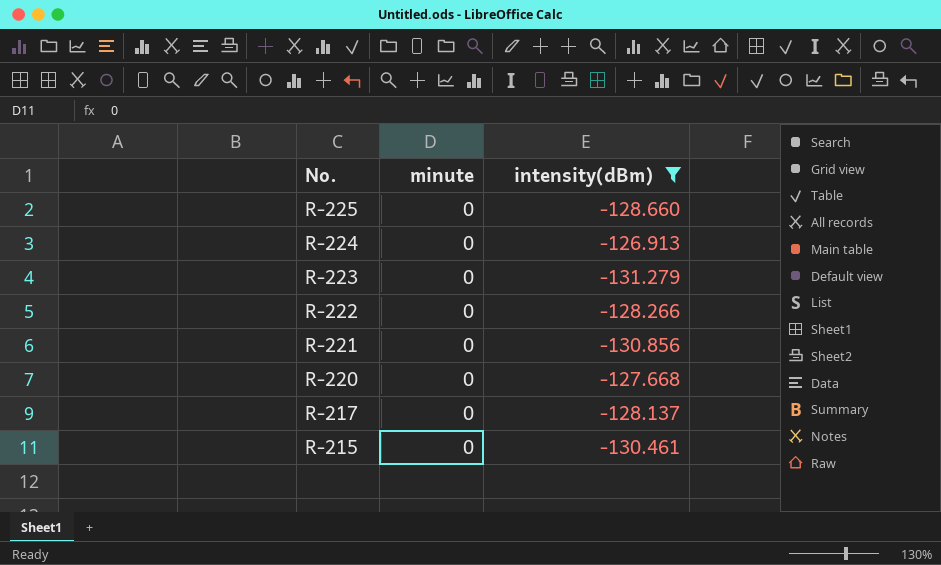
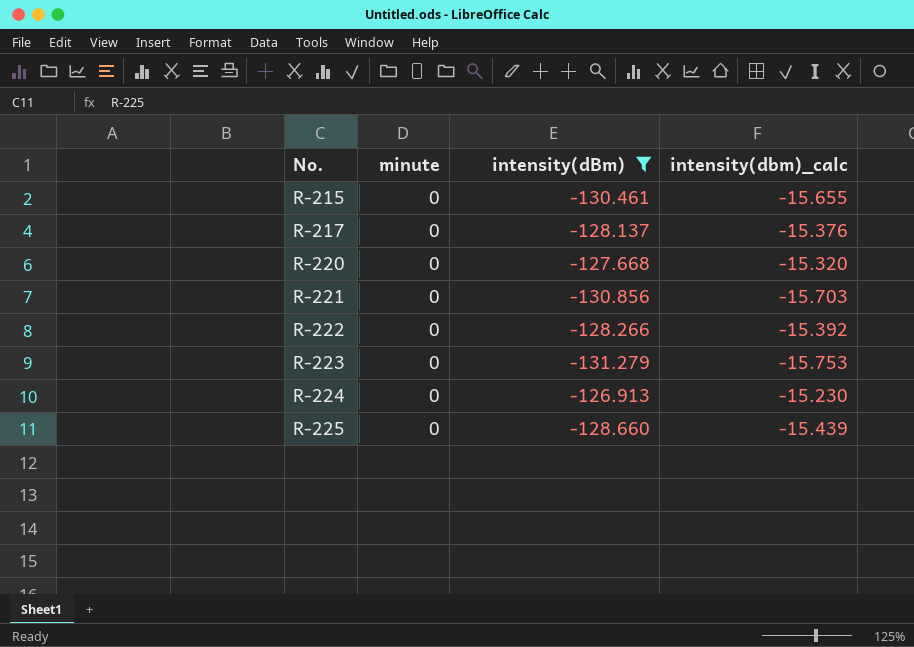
row order: No. descending -> No. ascending
column intensity(dbm)_calc | formula: none -> [intensity(dBm)] * 0.12

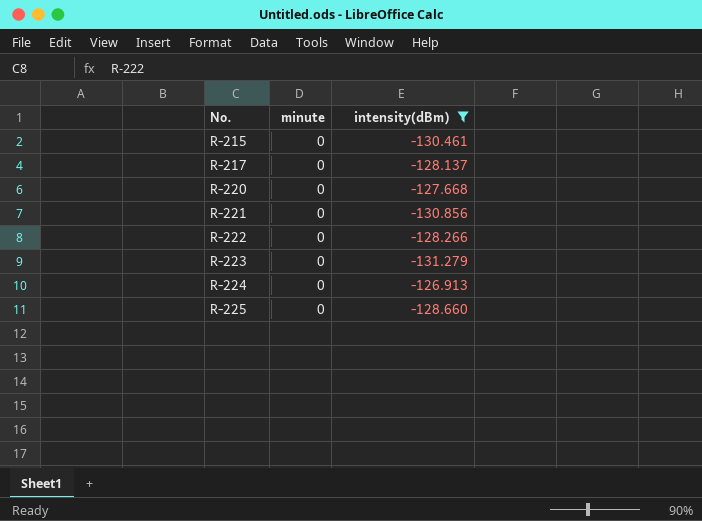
column intensity(dbm)_calc | formula: [intensity(dBm)] * 0.12 -> none

